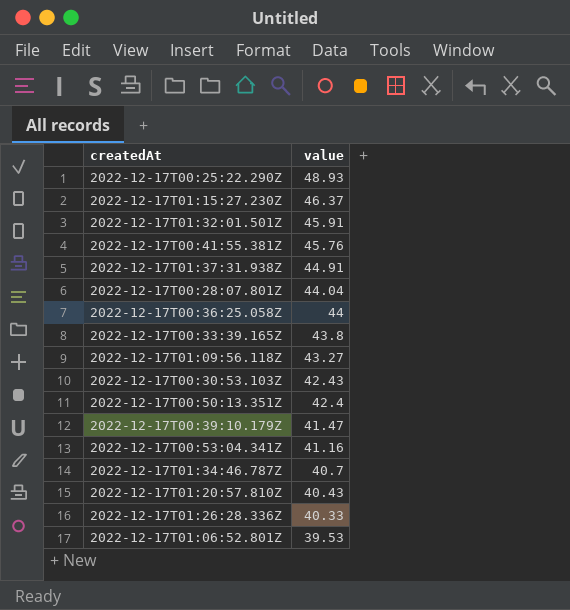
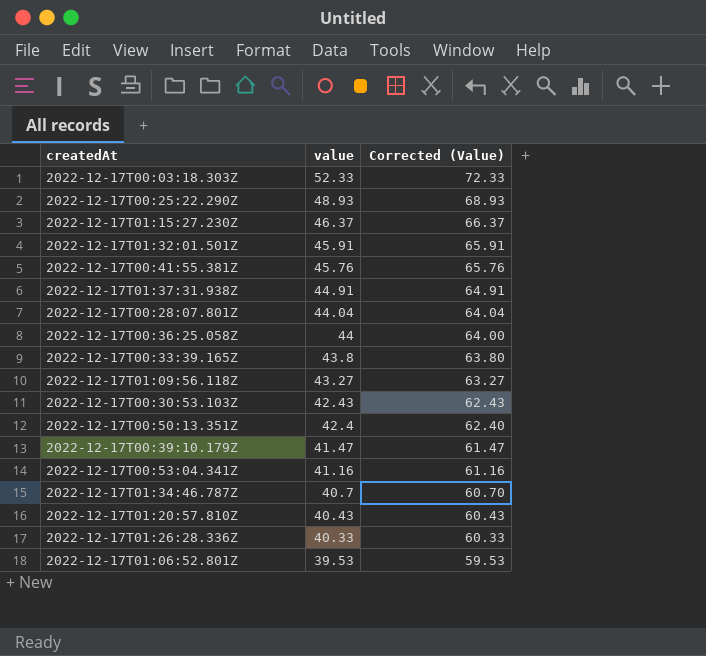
column Corrected (Value) | formula: none -> [value] + 20
row 2022-12-17T00:03:18.303Z: none -> 52.33 | 72.33

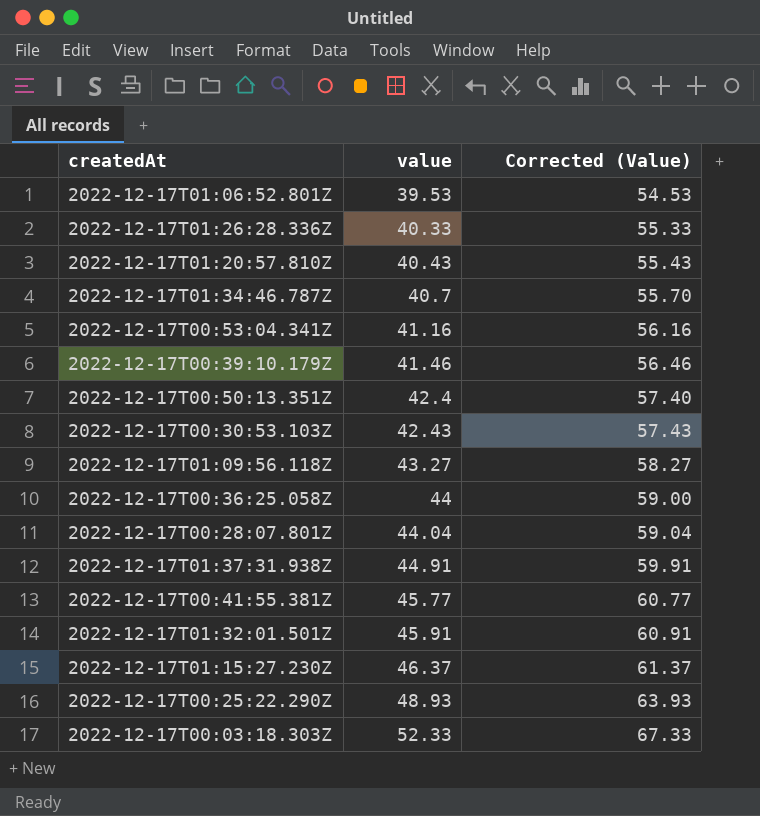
row order: value descending -> value ascending
column Corrected (Value) | formula: [value] + 20 -> [value] + 15
row 2022-12-17T00:33:39.165Z: 43.8 | 63.80 -> none
2022-12-17T00:39:10.179Z | value: 41.47 -> 41.46
2022-12-17T00:41:55.381Z | value: 45.76 -> 45.77

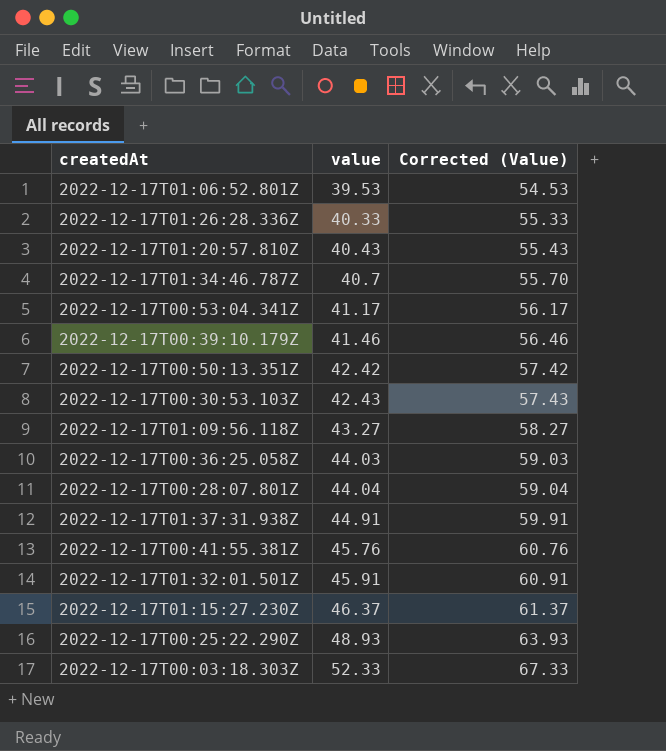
2022-12-17T00:53:04.341Z | value: 41.16 -> 41.17
2022-12-17T00:53:04.341Z | Corrected (Value): 56.16 -> 56.17
2022-12-17T00:50:13.351Z | value: 42.4 -> 42.42
2022-12-17T00:50:13.351Z | Corrected (Value): 57.40 -> 57.42
2022-12-17T00:36:25.058Z | value: 44 -> 44.03
2022-12-17T00:36:25.058Z | Corrected (Value): 59.00 -> 59.03
2022-12-17T00:41:55.381Z | value: 45.77 -> 45.76
2022-12-17T00:41:55.381Z | Corrected (Value): 60.77 -> 60.76

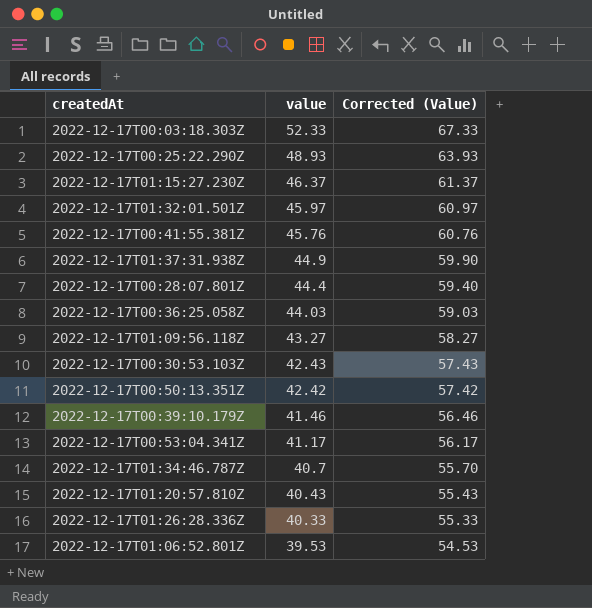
row order: value ascending -> value descending
2022-12-17T01:32:01.501Z | value: 45.91 -> 45.97
2022-12-17T01:32:01.501Z | Corrected (Value): 60.91 -> 60.97
2022-12-17T01:37:31.938Z | value: 44.91 -> 44.9
2022-12-17T01:37:31.938Z | Corrected (Value): 59.91 -> 59.90
2022-12-17T00:28:07.801Z | value: 44.04 -> 44.4
2022-12-17T00:28:07.801Z | Corrected (Value): 59.04 -> 59.40

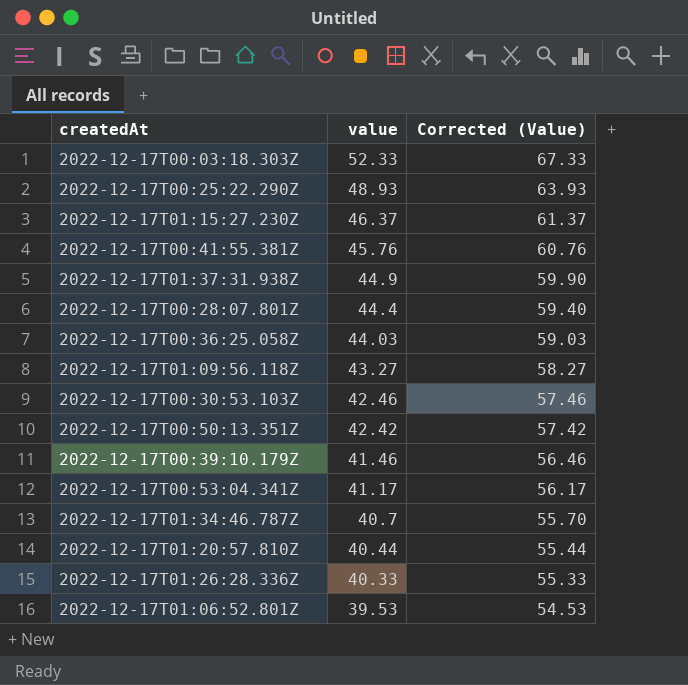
row 2022-12-17T01:32:01.501Z: 45.97 | 60.97 -> none
2022-12-17T00:30:53.103Z | value: 42.43 -> 42.46
2022-12-17T00:30:53.103Z | Corrected (Value): 57.43 -> 57.46
2022-12-17T01:20:57.810Z | value: 40.43 -> 40.44
2022-12-17T01:20:57.810Z | Corrected (Value): 55.43 -> 55.44

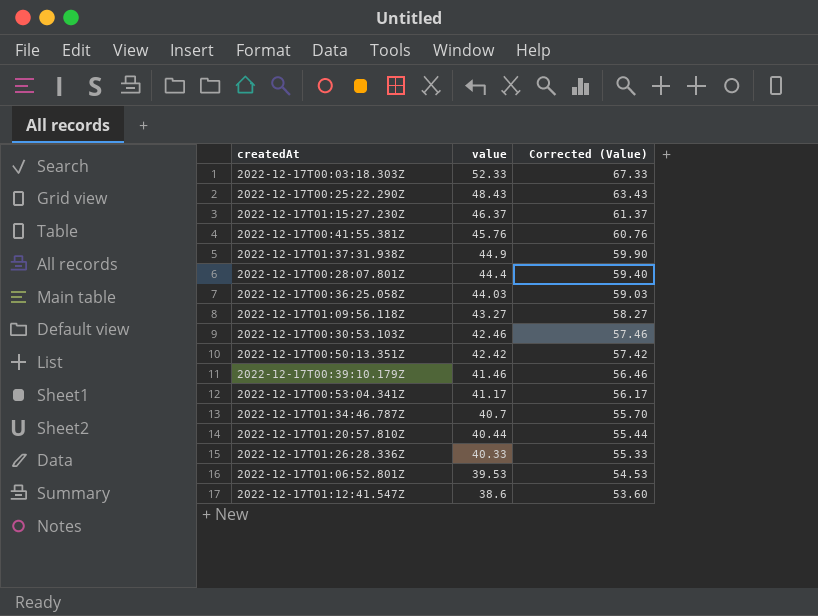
2022-12-17T00:25:22.290Z | value: 48.93 -> 48.43
2022-12-17T00:25:22.290Z | Corrected (Value): 63.93 -> 63.43
row 2022-12-17T01:12:41.547Z: none -> 38.6 | 53.60

